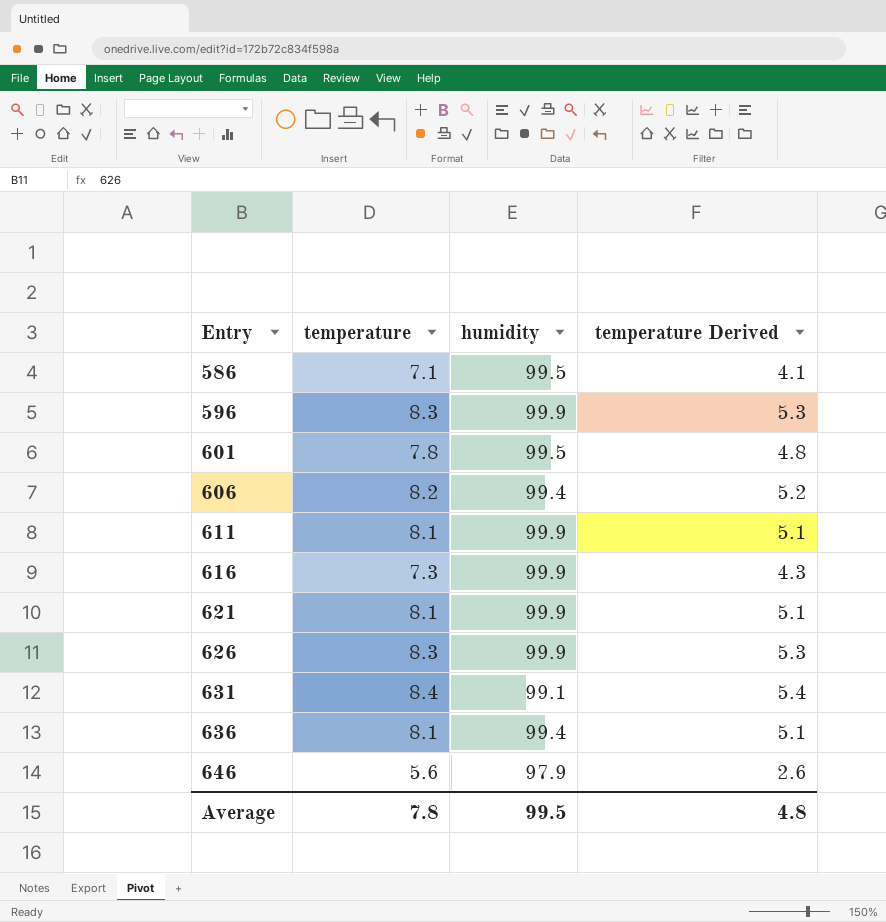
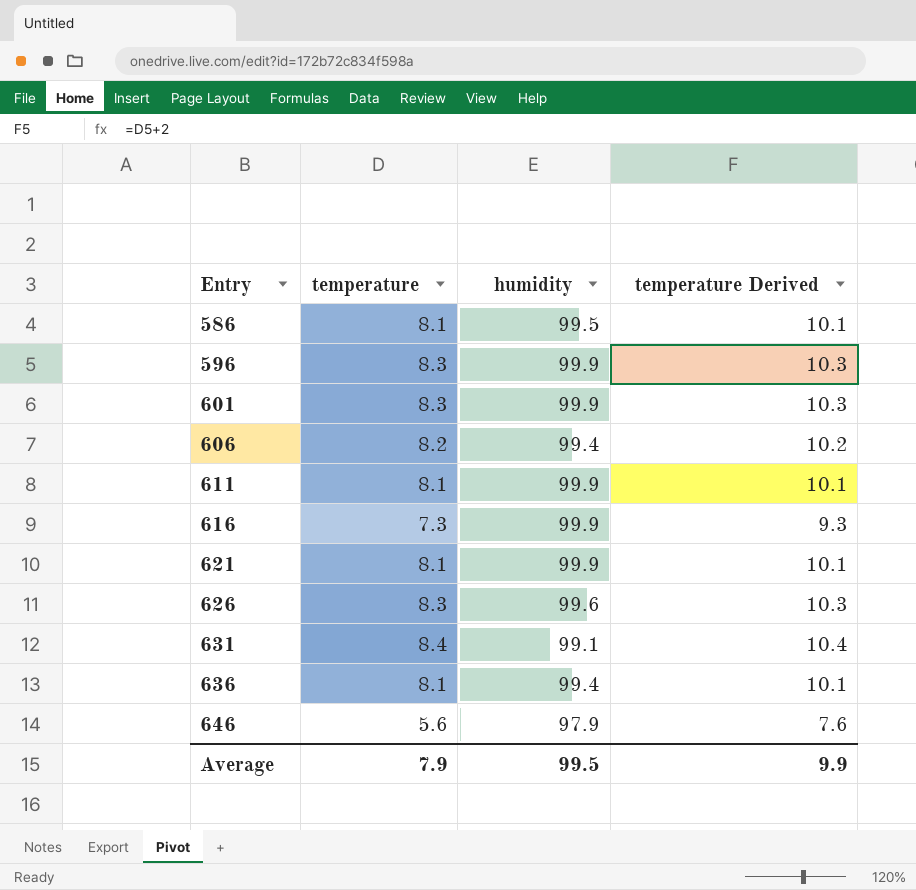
column temperature Derived | formula: [temperature] - 3 -> [temperature] + 2
586 | temperature: 7.1 -> 8.1
601 | temperature: 7.8 -> 8.3
601 | humidity: 99.5 -> 99.9
626 | humidity: 99.9 -> 99.6
Average | temperature: 7.8 -> 7.9
Average | temperature Derived: 4.8 -> 9.9

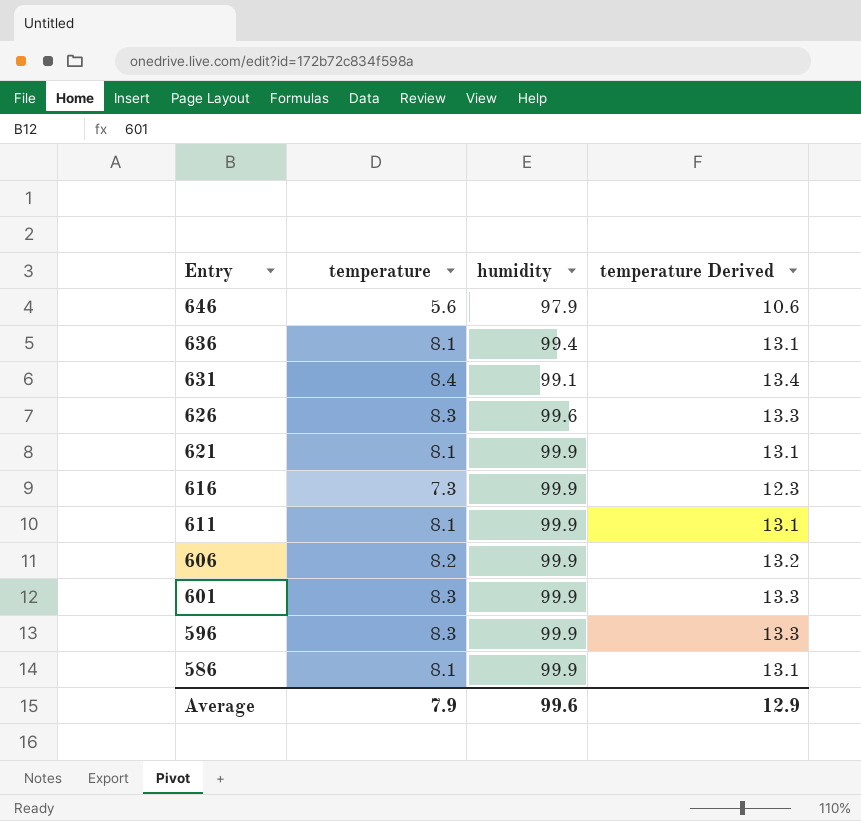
row order: Entry ascending -> Entry descending
column temperature Derived | formula: [temperature] + 2 -> [temperature] + 5
606 | humidity: 99.4 -> 99.9
586 | humidity: 99.5 -> 99.9
Average | humidity: 99.5 -> 99.6
Average | temperature Derived: 9.9 -> 12.9

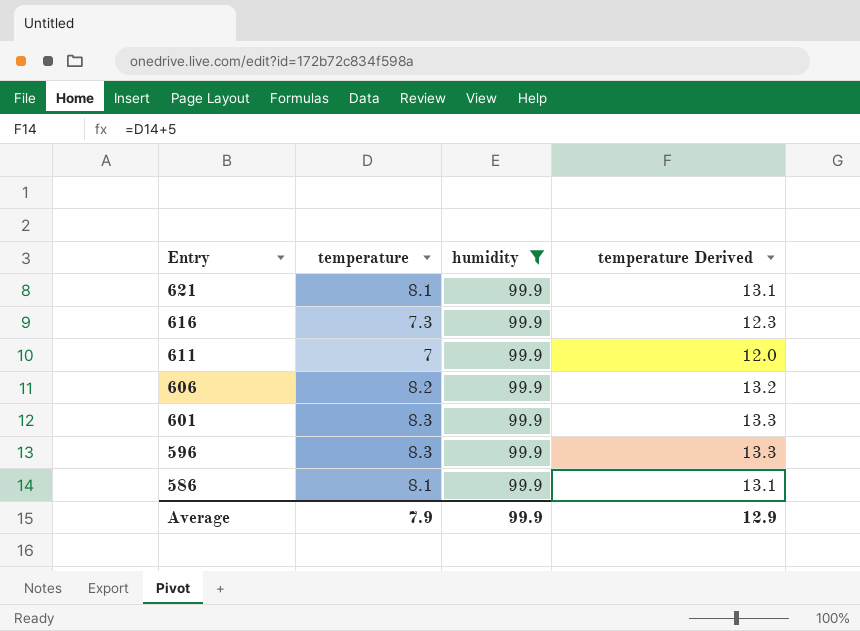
filter: none -> humidity = 99.9
611 | temperature: 8.1 -> 7
611 | temperature Derived: 13.1 -> 12.0
Average | humidity: 99.6 -> 99.9

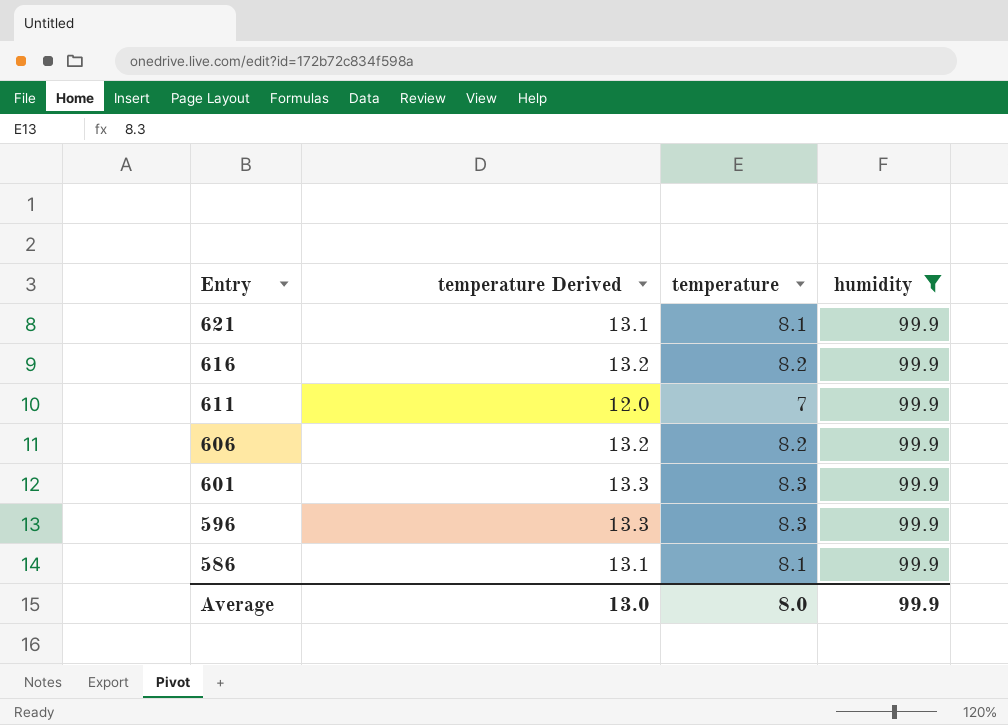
column temperature Derived | position: 4 -> 2
616 | temperature Derived: 12.3 -> 13.2
616 | temperature: 7.3 -> 8.2
Average | temperature Derived: 12.9 -> 13.0
Average | temperature: 7.9 -> 8.0

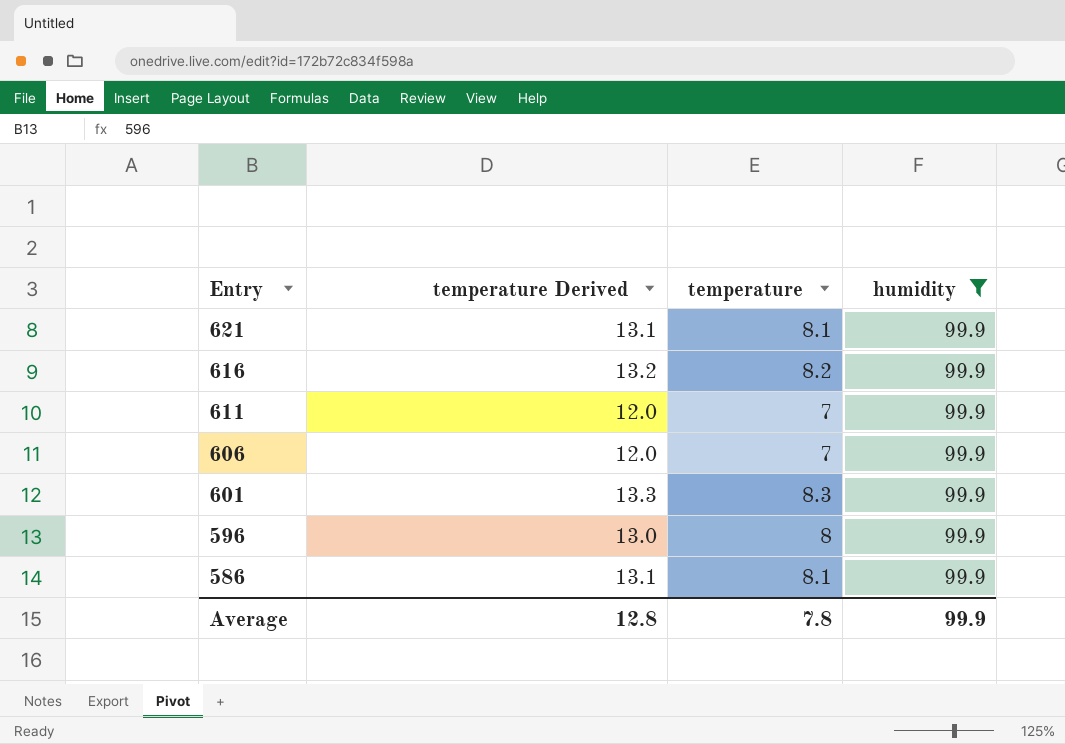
606 | temperature Derived: 13.2 -> 12.0
606 | temperature: 8.2 -> 7
596 | temperature Derived: 13.3 -> 13.0
596 | temperature: 8.3 -> 8
Average | temperature Derived: 13.0 -> 12.8
Average | temperature: 8.0 -> 7.8

